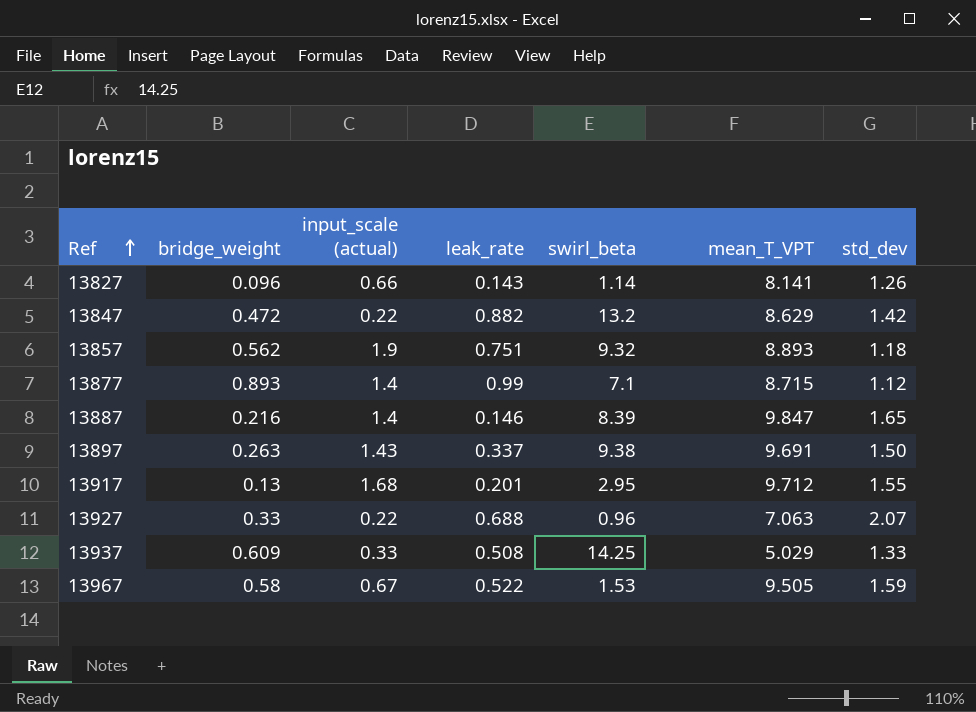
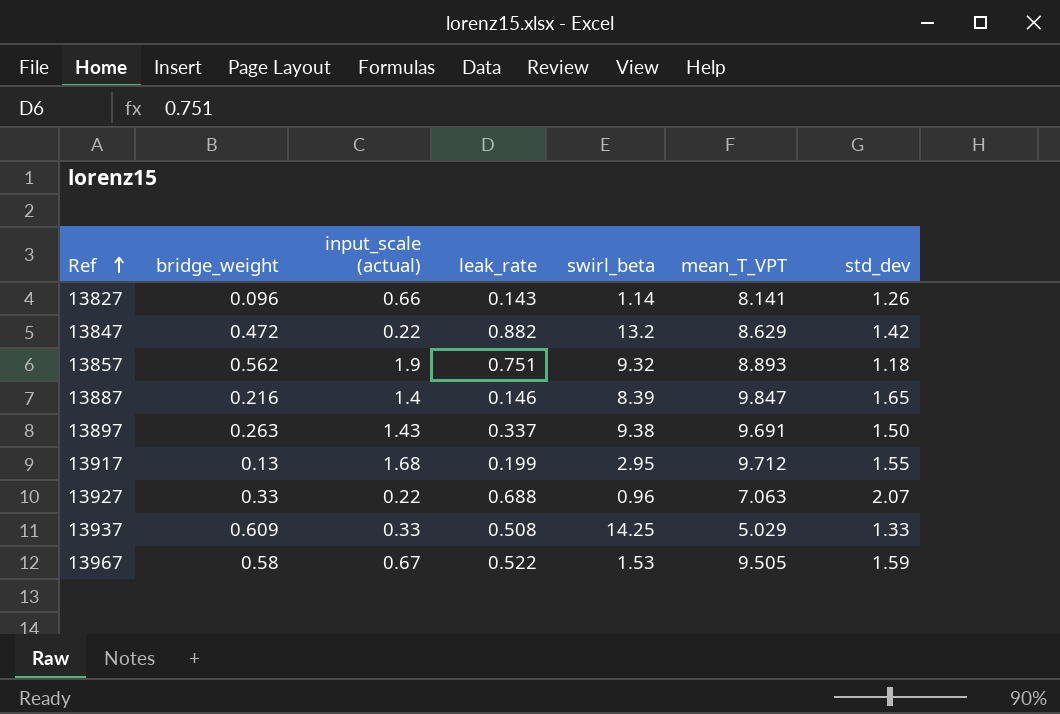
row 13877: 0.893 | 1.4 | 0.99 | 7.1 | 8.715 | 1.12 -> none
13917 | leak_rate: 0.201 -> 0.199

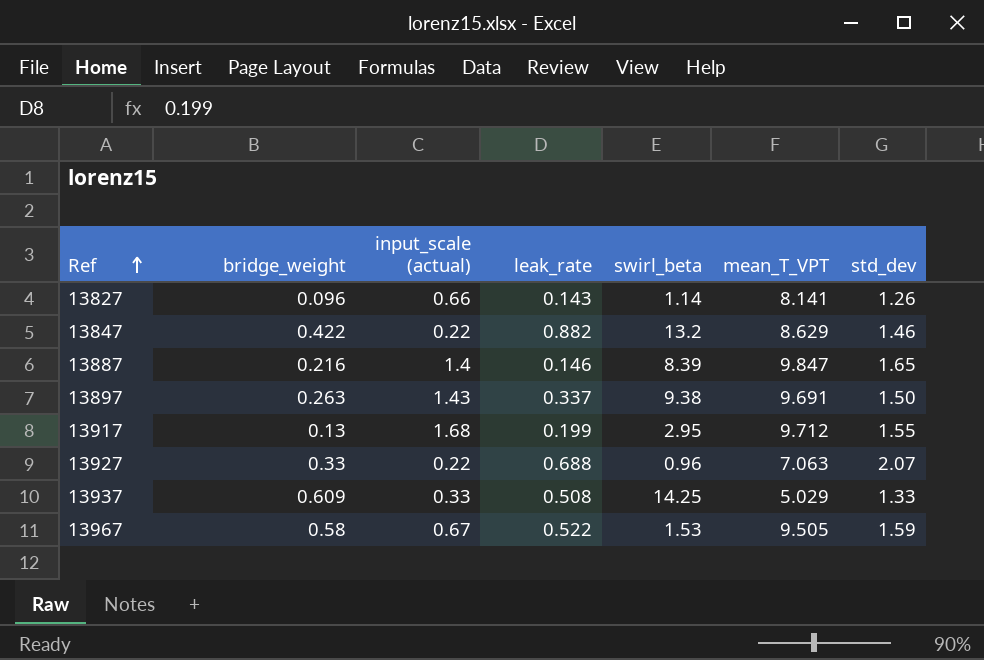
row 13857: 0.562 | 1.9 | 0.751 | 9.32 | 8.893 | 1.18 -> none
13847 | bridge_weight: 0.472 -> 0.422
13847 | std_dev: 1.42 -> 1.46

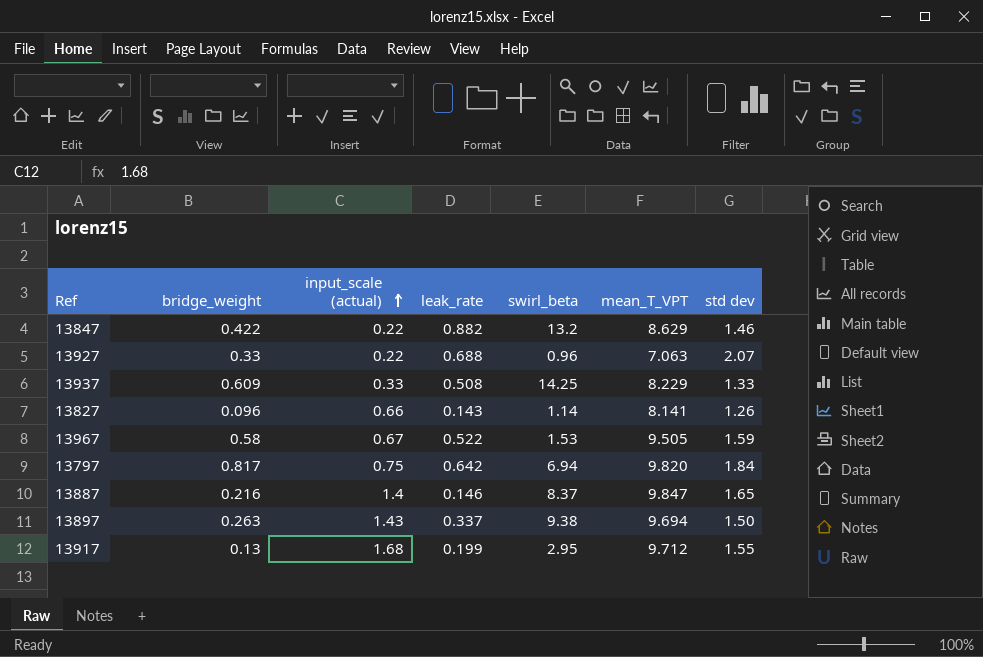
row order: Ref ascending -> input_scale (actual) ascending
column name: std_dev -> std dev
13937 | mean_T_VPT: 5.029 -> 8.229
row 13797: none -> 0.817 | 0.75 | 0.642 | 6.94 | 9.820 | 1.84
13887 | swirl_beta: 8.39 -> 8.37
13897 | mean_T_VPT: 9.691 -> 9.694

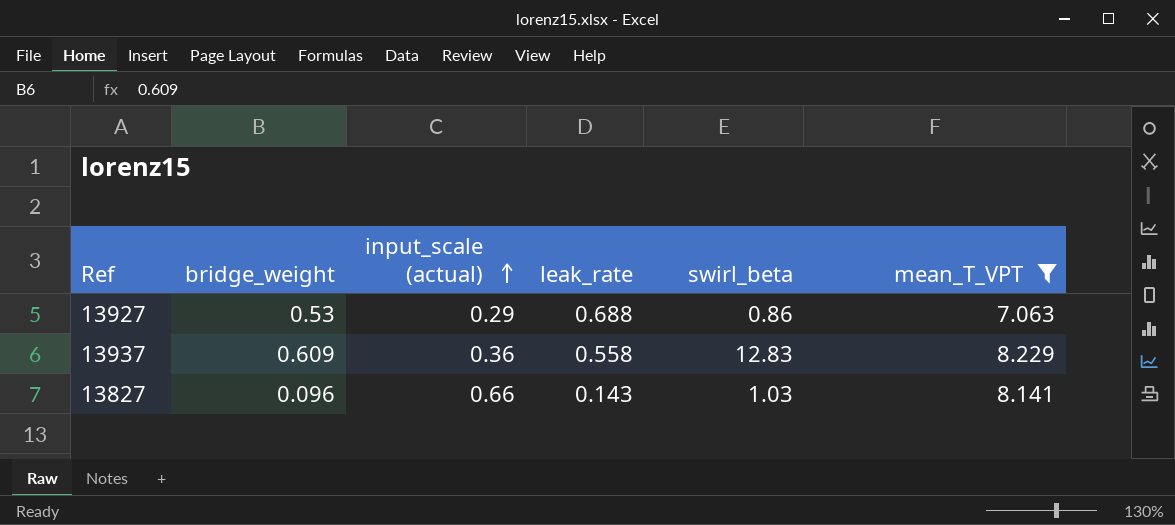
filter: none -> mean_T_VPT <= 8.229
column std dev | position: 7 -> none
13927 | bridge_weight: 0.33 -> 0.53
13927 | input_scale (actual): 0.22 -> 0.29
13927 | swirl_beta: 0.96 -> 0.86
13937 | input_scale (actual): 0.33 -> 0.36
13937 | leak_rate: 0.508 -> 0.558
13937 | swirl_beta: 14.25 -> 12.83
13827 | swirl_beta: 1.14 -> 1.03

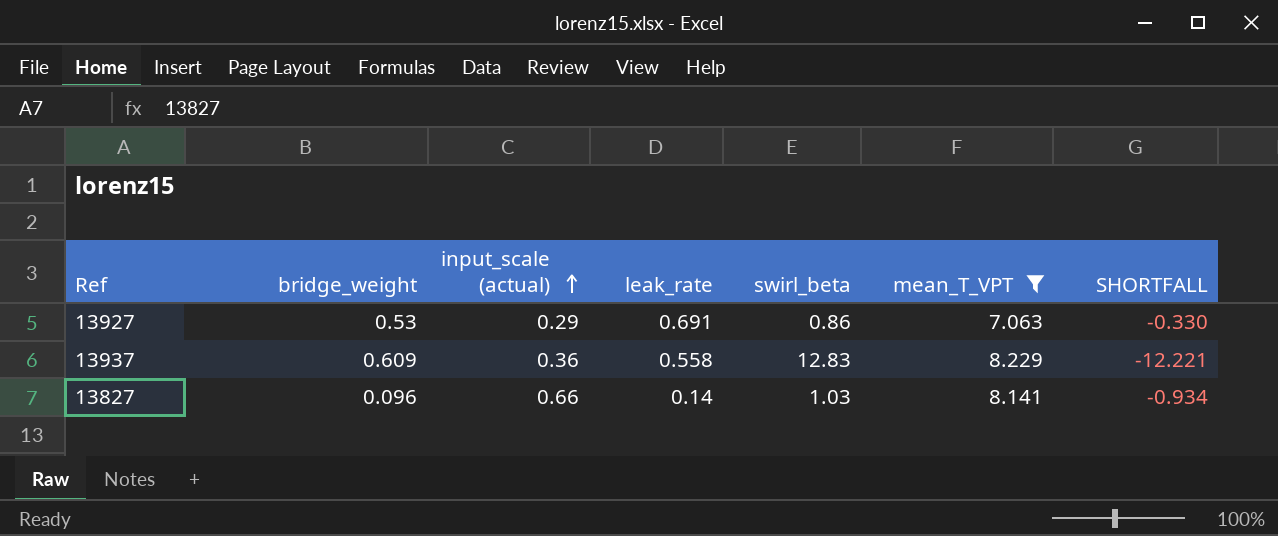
column SHORTFALL | formula: none -> [bridge_weight] - [swirl_beta]
13927 | leak_rate: 0.688 -> 0.691
13827 | leak_rate: 0.143 -> 0.14

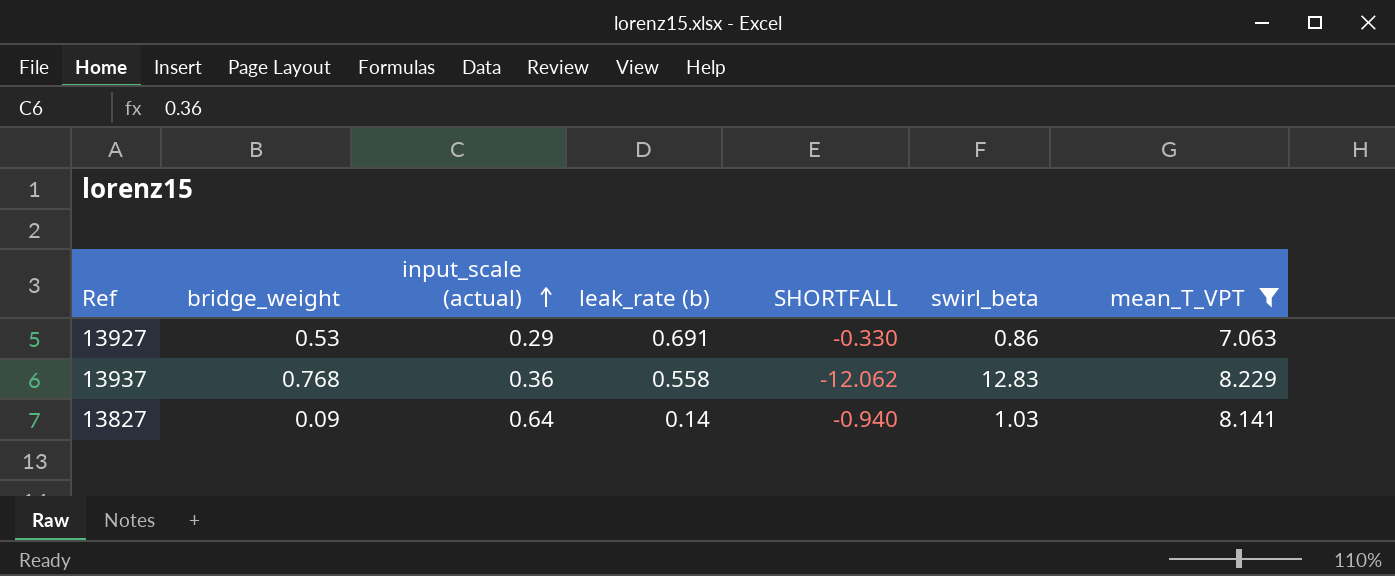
column name: leak_rate -> leak_rate (b)
column SHORTFALL | position: 7 -> 5
13937 | bridge_weight: 0.609 -> 0.768
13937 | SHORTFALL: -12.221 -> -12.062
13827 | bridge_weight: 0.096 -> 0.09
13827 | input_scale (actual): 0.66 -> 0.64
13827 | SHORTFALL: -0.934 -> -0.940

